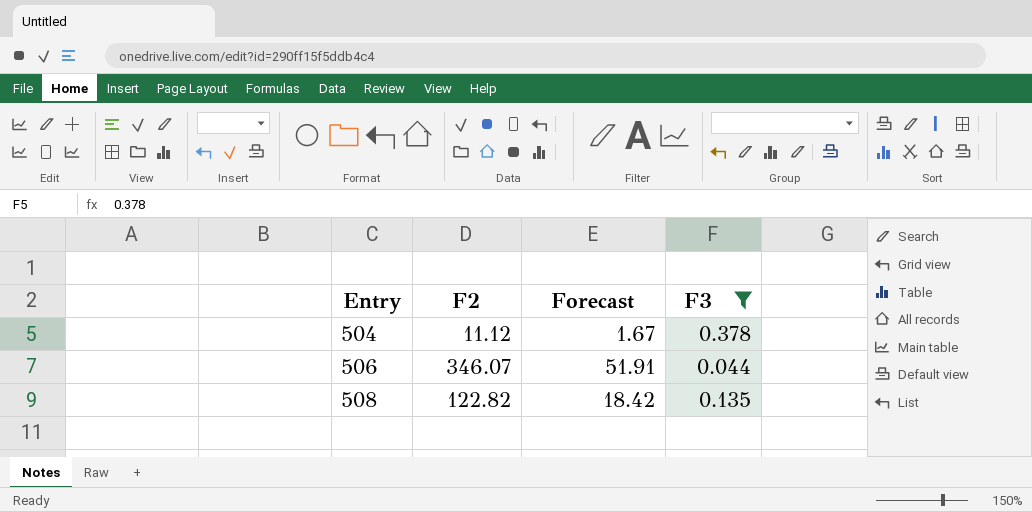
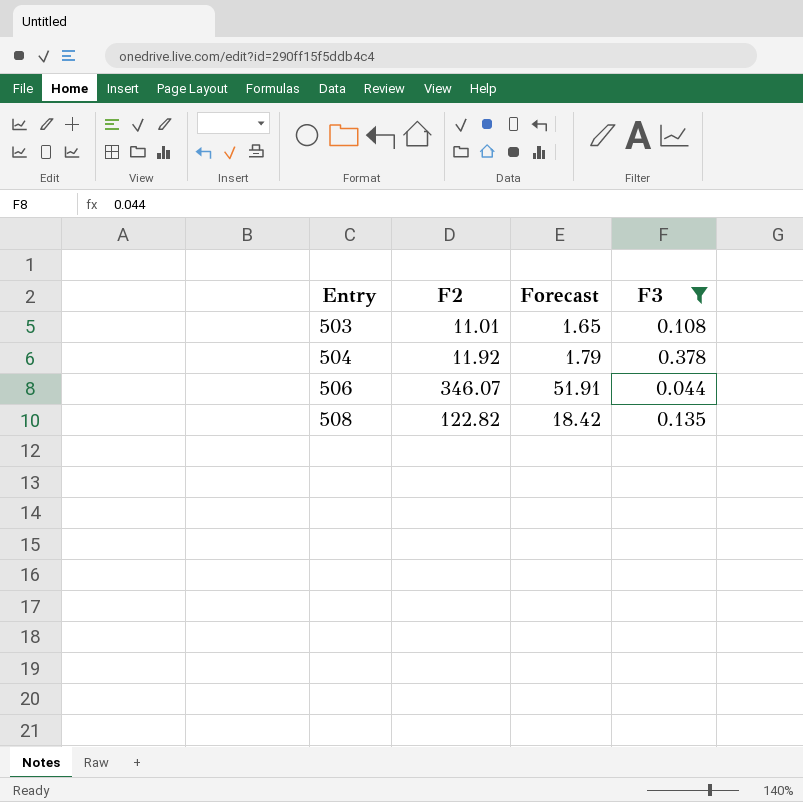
row 503: none -> 11.01 | 1.65 | 0.108
504 | F2: 11.12 -> 11.92
504 | Forecast: 1.67 -> 1.79

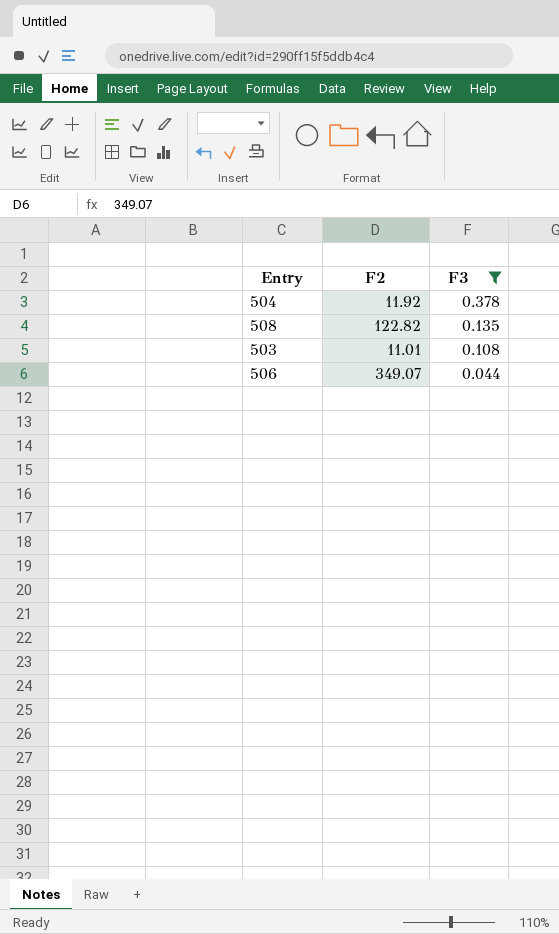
row order: Entry ascending -> F3 descending
column Forecast | formula: [F2] * 0.15 -> none
506 | F2: 346.07 -> 349.07

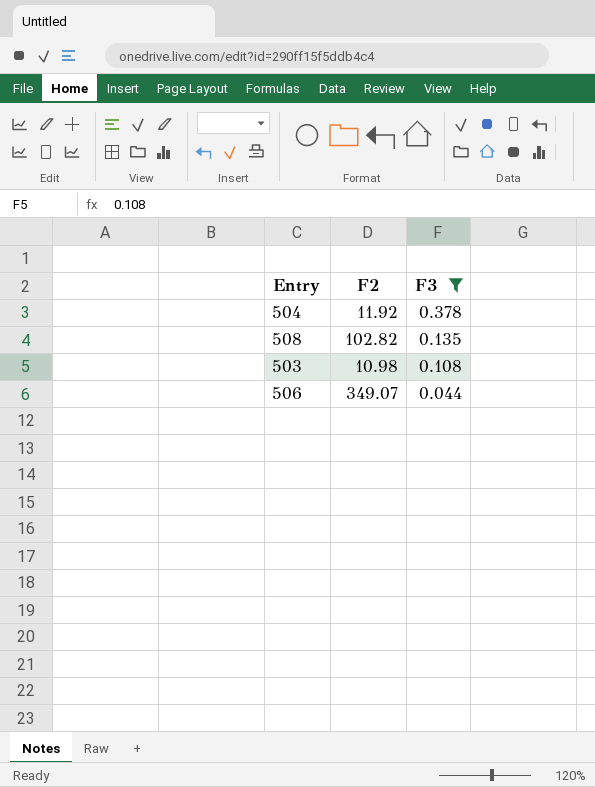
508 | F2: 122.82 -> 102.82
503 | F2: 11.01 -> 10.98

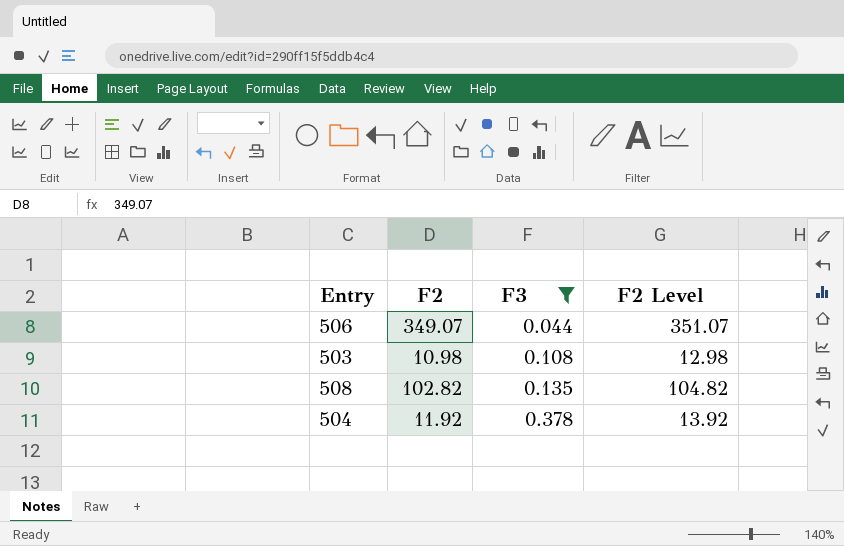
row order: F3 descending -> F3 ascending
column F2 Level | formula: none -> [F2] + 2

